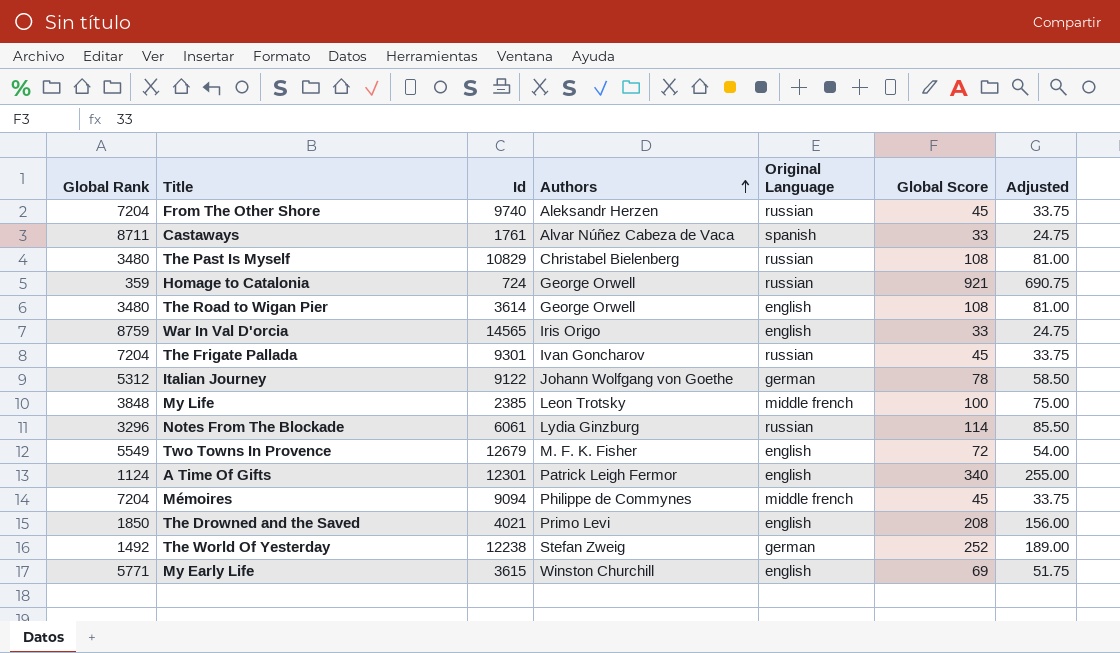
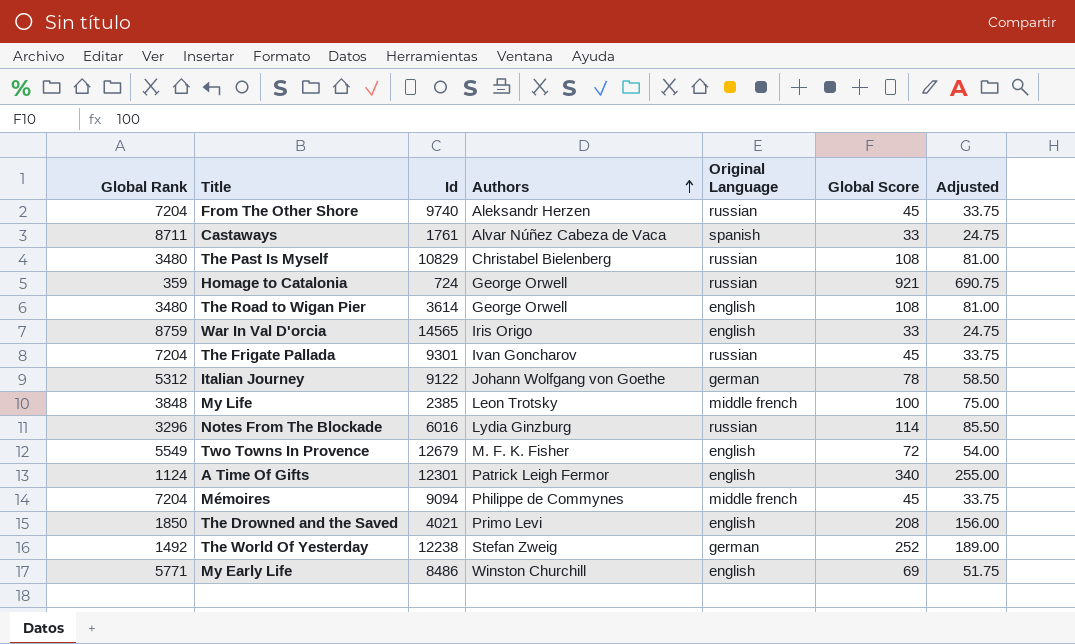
Notes From The Blockade | Id: 6061 -> 6016
My Early Life | Id: 3615 -> 8486

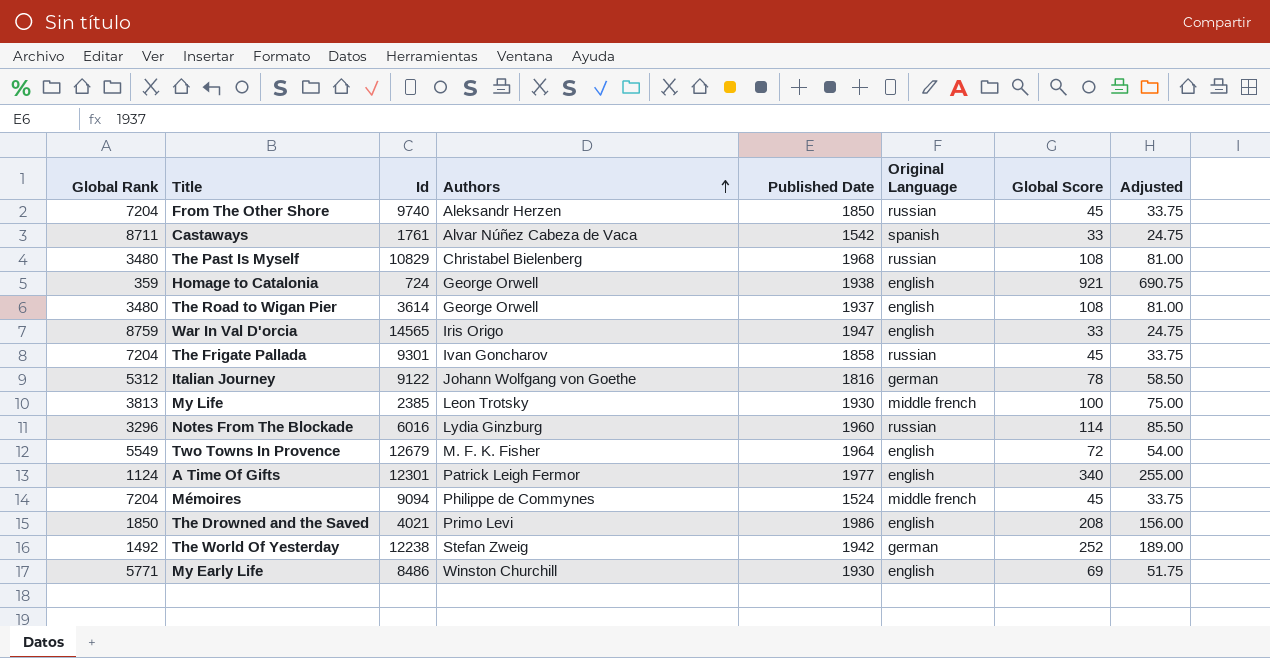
column Published Date | position: none -> 5
Homage to Catalonia | Original Language: russian -> english
My Life | Global Rank: 3848 -> 3813

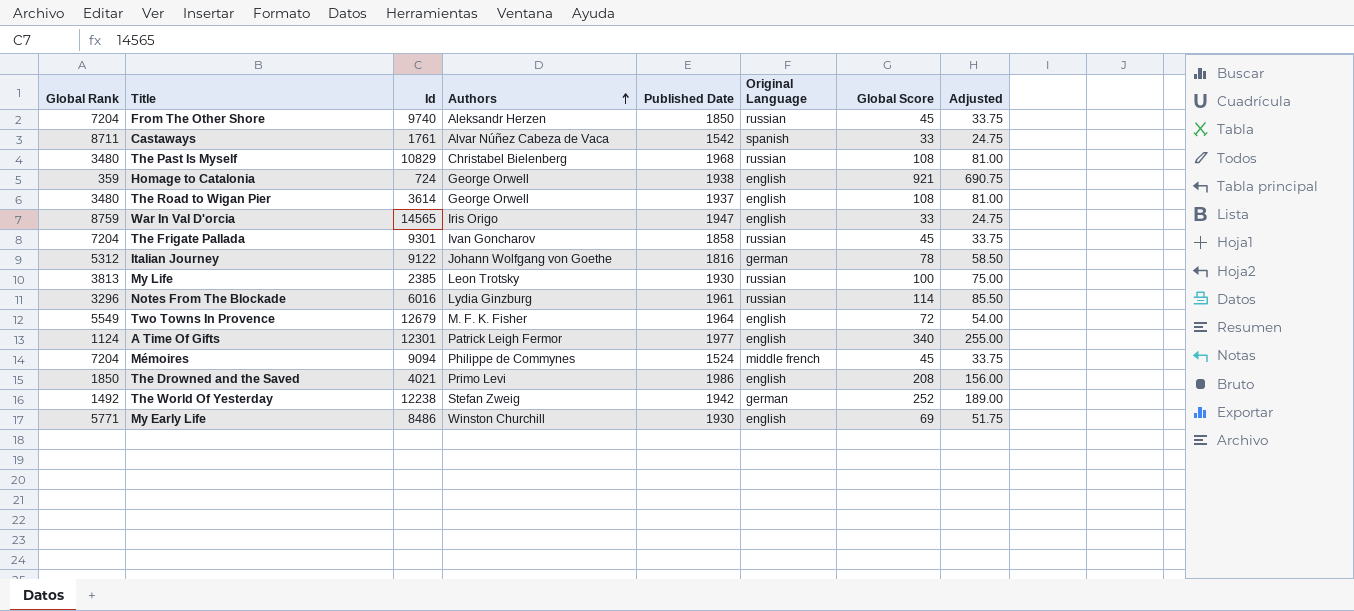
My Life | Original Language: middle french -> russian
Notes From The Blockade | Published Date: 1960 -> 1961

